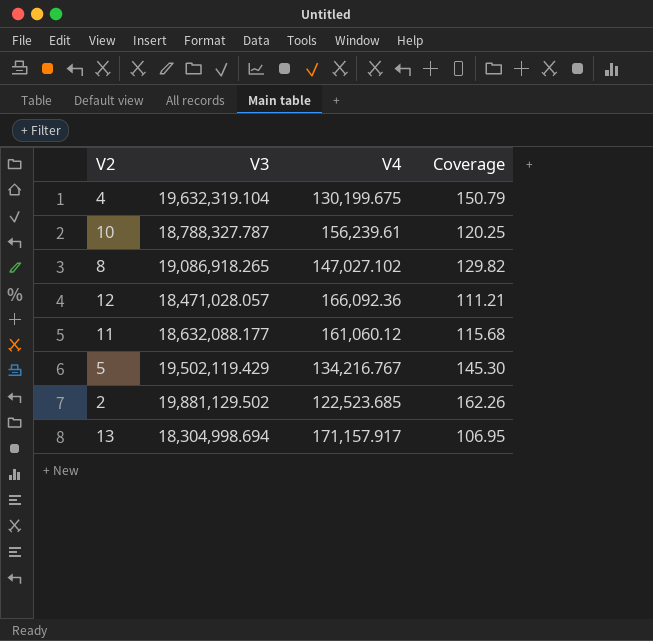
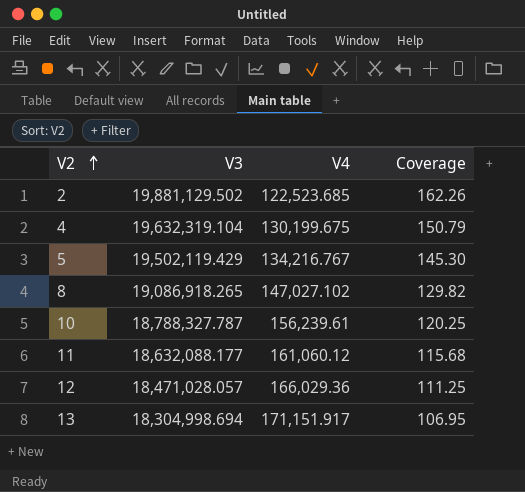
row order: none -> V2 ascending
12 | V4: 166,092.36 -> 166,029.36
12 | Coverage: 111.21 -> 111.25
13 | V4: 171,157.917 -> 171,151.917

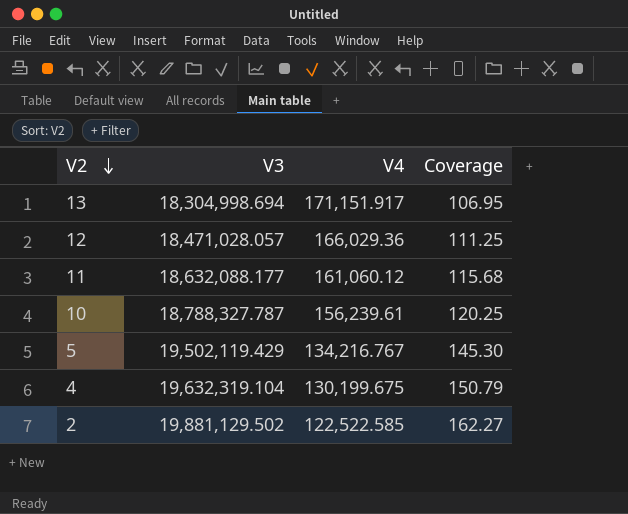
row order: V2 ascending -> V2 descending
row 8: 19,086,918.265 | 147,027.102 | 129.82 -> none
2 | V4: 122,523.685 -> 122,522.585
2 | Coverage: 162.26 -> 162.27

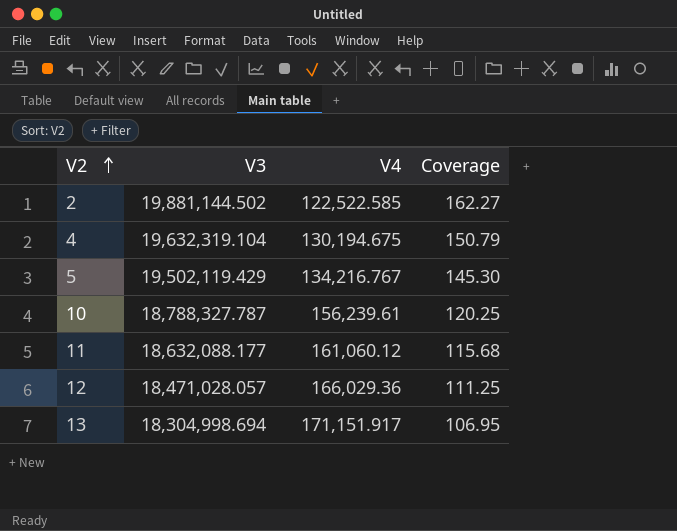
row order: V2 descending -> V2 ascending
2 | V3: 19,881,129.502 -> 19,881,144.502
4 | V4: 130,199.675 -> 130,194.675

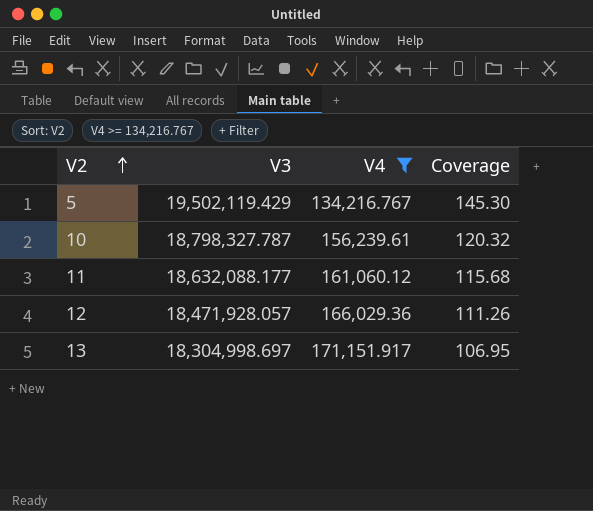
filter: none -> V4 >= 134,216.767
10 | V3: 18,788,327.787 -> 18,798,327.787
10 | Coverage: 120.25 -> 120.32
12 | V3: 18,471,028.057 -> 18,471,928.057
12 | Coverage: 111.25 -> 111.26
13 | V3: 18,304,998.694 -> 18,304,998.697

